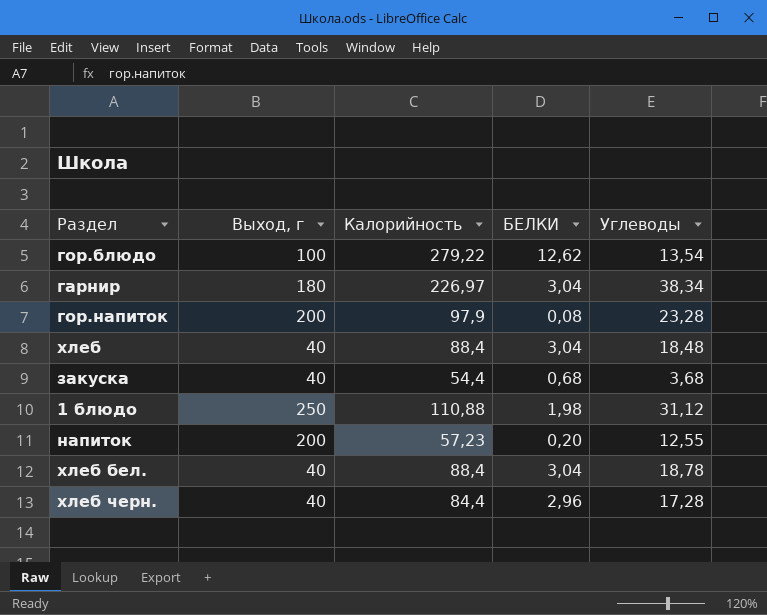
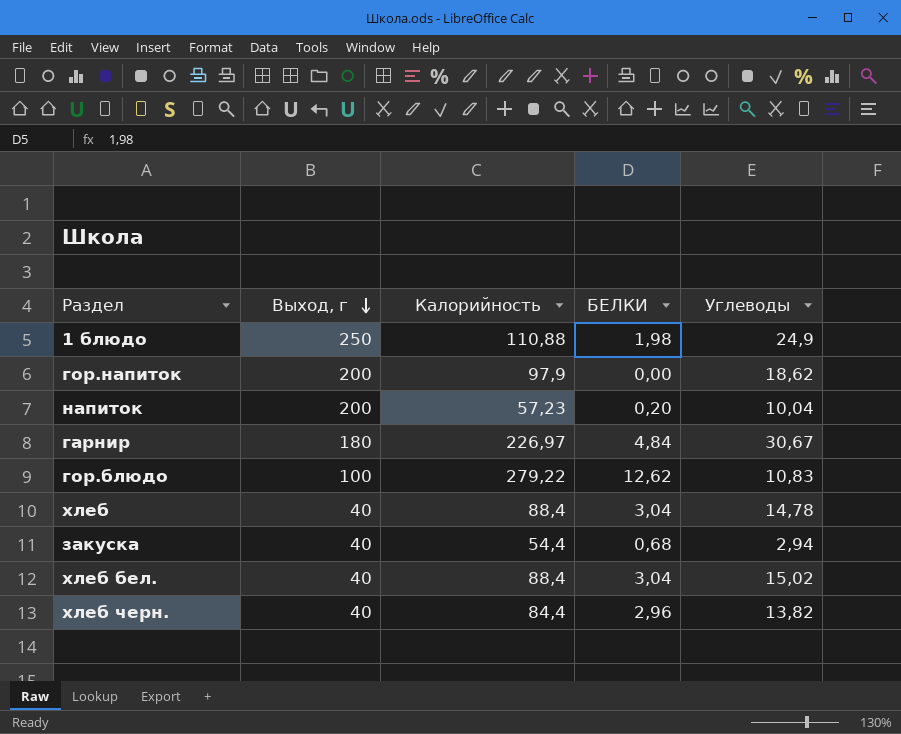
row order: none -> Выход, г descending
1 блюдо | Углеводы: 31,12 -> 24,9
гор.напиток | БЕЛКИ: 0,08 -> 0,00
гор.напиток | Углеводы: 23,28 -> 18,62
напиток | Углеводы: 12,55 -> 10,04
гарнир | БЕЛКИ: 3,04 -> 4,84
гарнир | Углеводы: 38,34 -> 30,67
гор.блюдо | Углеводы: 13,54 -> 10,83
хлеб | Углеводы: 18,48 -> 14,78
закуска | Углеводы: 3,68 -> 2,94
хлеб бел. | Углеводы: 18,78 -> 15,02
хлеб черн. | Углеводы: 17,28 -> 13,82

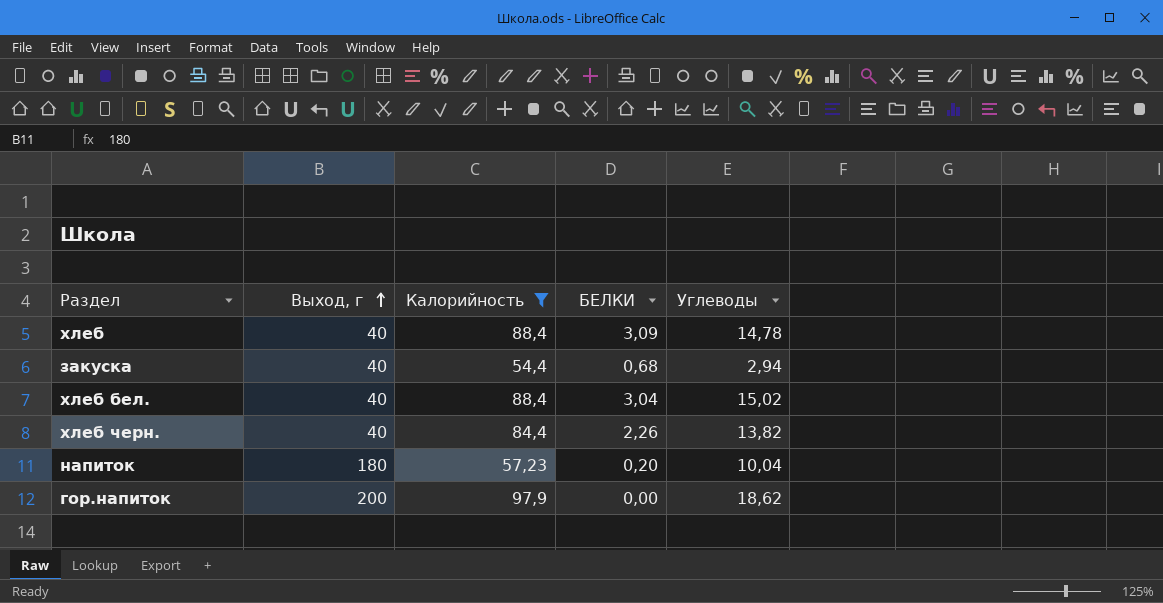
filter: none -> Калорийность <= 97,9
row order: Выход, г descending -> Выход, г ascending
хлеб | БЕЛКИ: 3,04 -> 3,09
хлеб черн. | БЕЛКИ: 2,96 -> 2,26
напиток | Выход, г: 200 -> 180

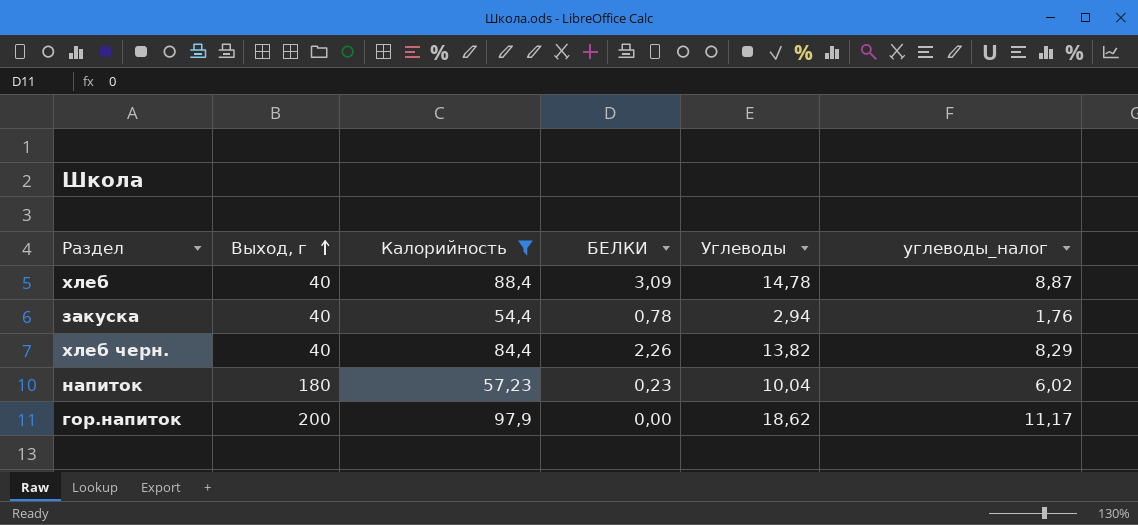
column углеводы_налог | formula: none -> [Углеводы] * 0,6
row хлеб бел.: 40 | 88,4 | 3,04 | 15,02 -> none
закуска | БЕЛКИ: 0,68 -> 0,78
напиток | БЕЛКИ: 0,20 -> 0,23

